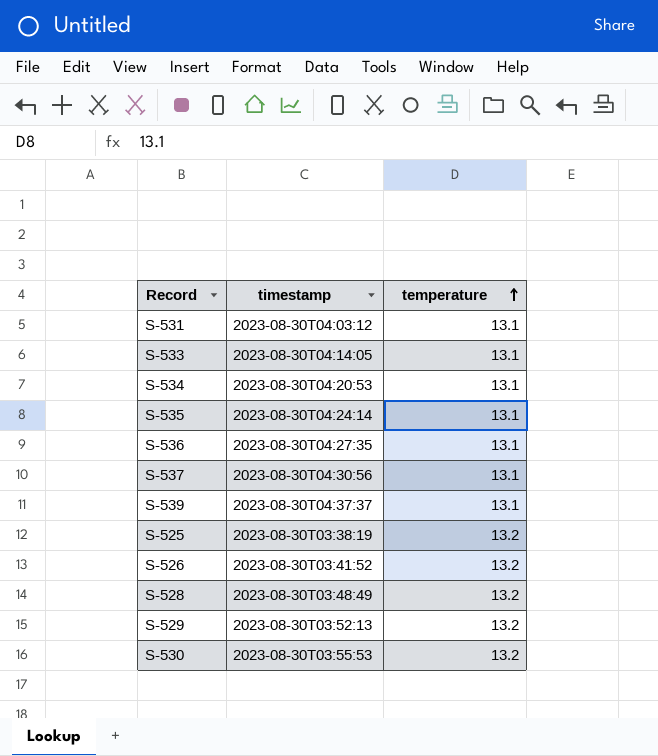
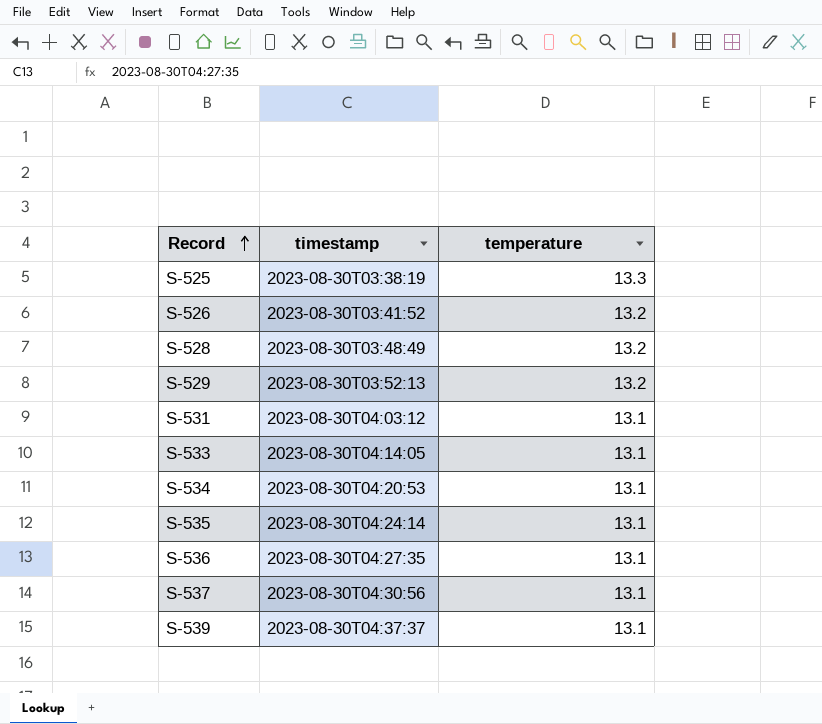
row order: temperature ascending -> Record ascending
row S-530: 2023-08-30T03:55:53 | 13.2 -> none
S-525 | temperature: 13.2 -> 13.3

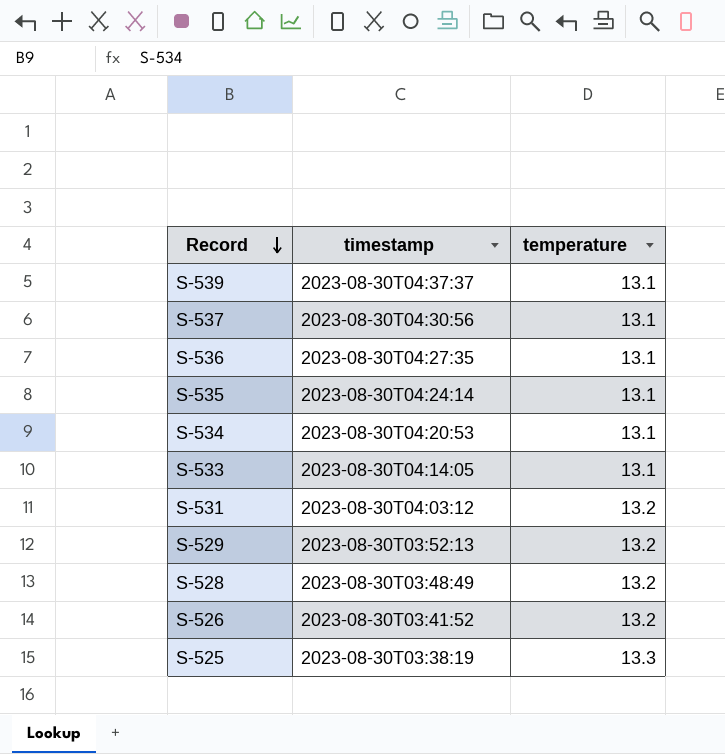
row order: Record ascending -> Record descending
S-531 | temperature: 13.1 -> 13.2

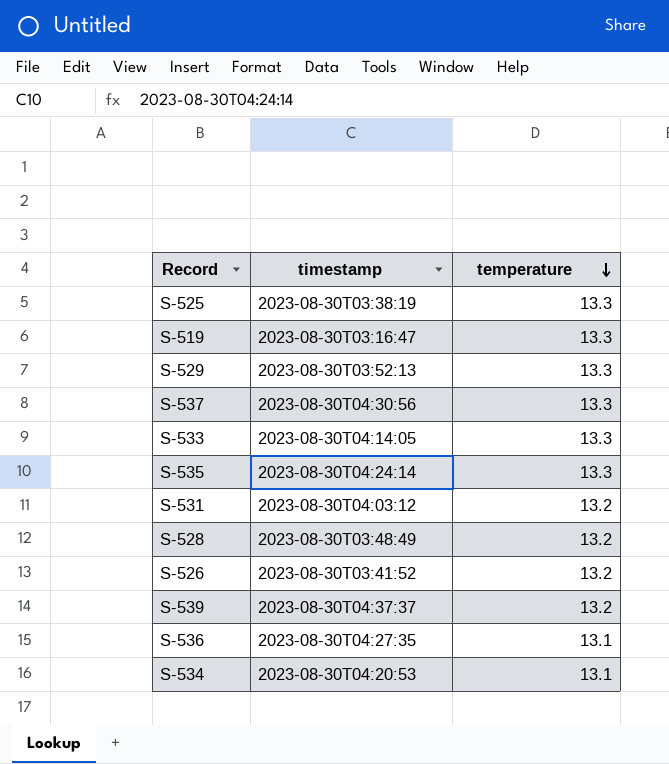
row order: Record descending -> temperature descending
row S-519: none -> 2023-08-30T03:16:47 | 13.3
S-529 | temperature: 13.2 -> 13.3
S-537 | temperature: 13.1 -> 13.3
S-533 | temperature: 13.1 -> 13.3
S-535 | temperature: 13.1 -> 13.3
S-539 | temperature: 13.1 -> 13.2

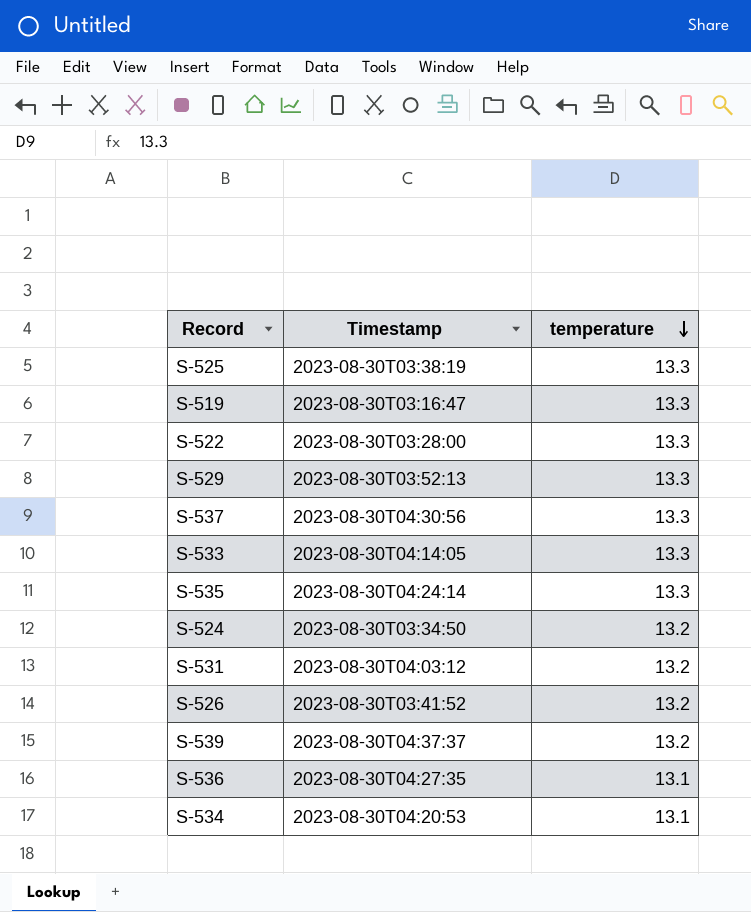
column name: timestamp -> Timestamp
row S-528: 2023-08-30T03:48:49 | 13.2 -> none
row S-522: none -> 2023-08-30T03:28:00 | 13.3
row S-524: none -> 2023-08-30T03:34:50 | 13.2

